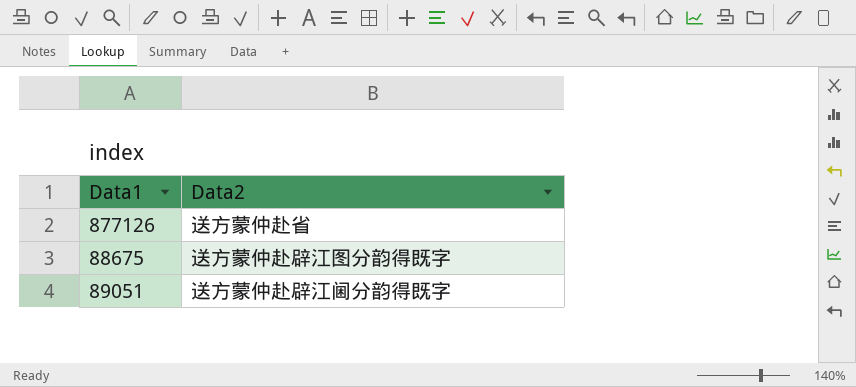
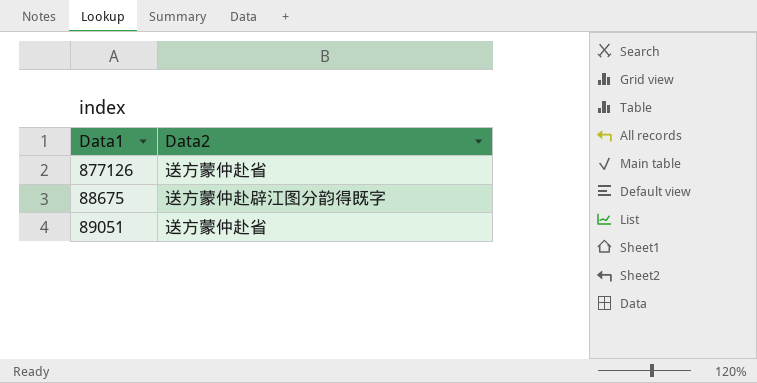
89051 | Data2: 送方蒙仲赴辟江阃分韵得既字 -> 送方蒙仲赴省

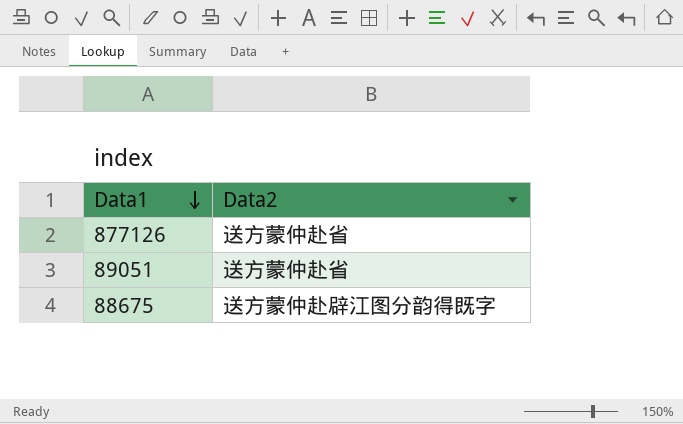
row order: none -> Data1 descending

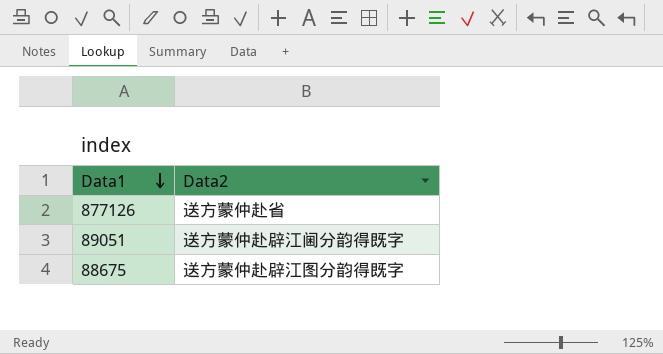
89051 | Data2: 送方蒙仲赴省 -> 送方蒙仲赴辟江阃分韵得既字

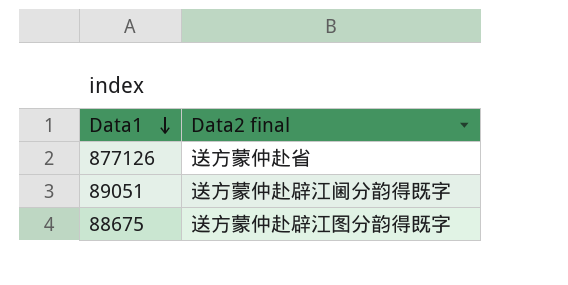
column name: Data2 -> Data2 final

